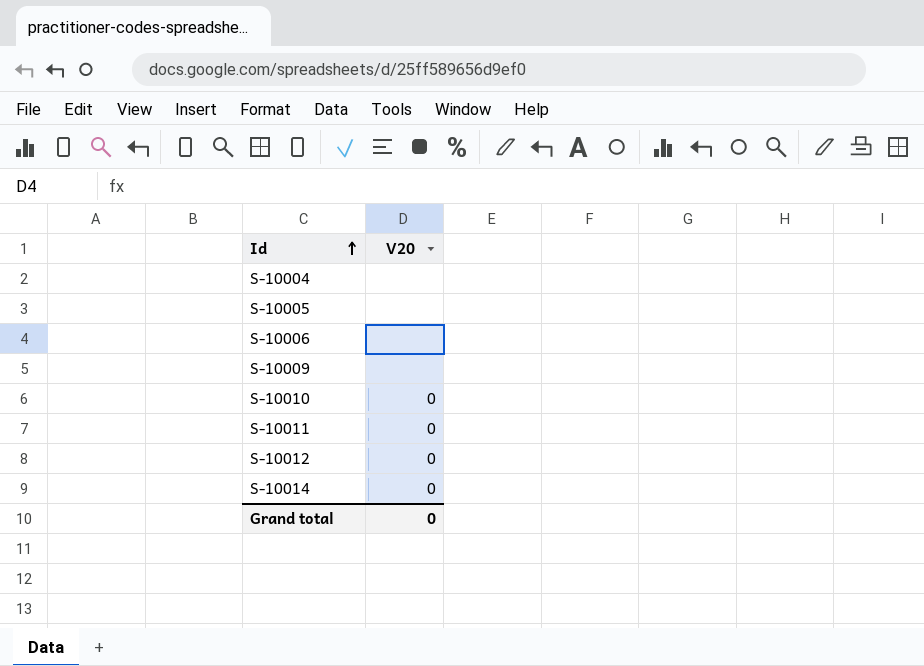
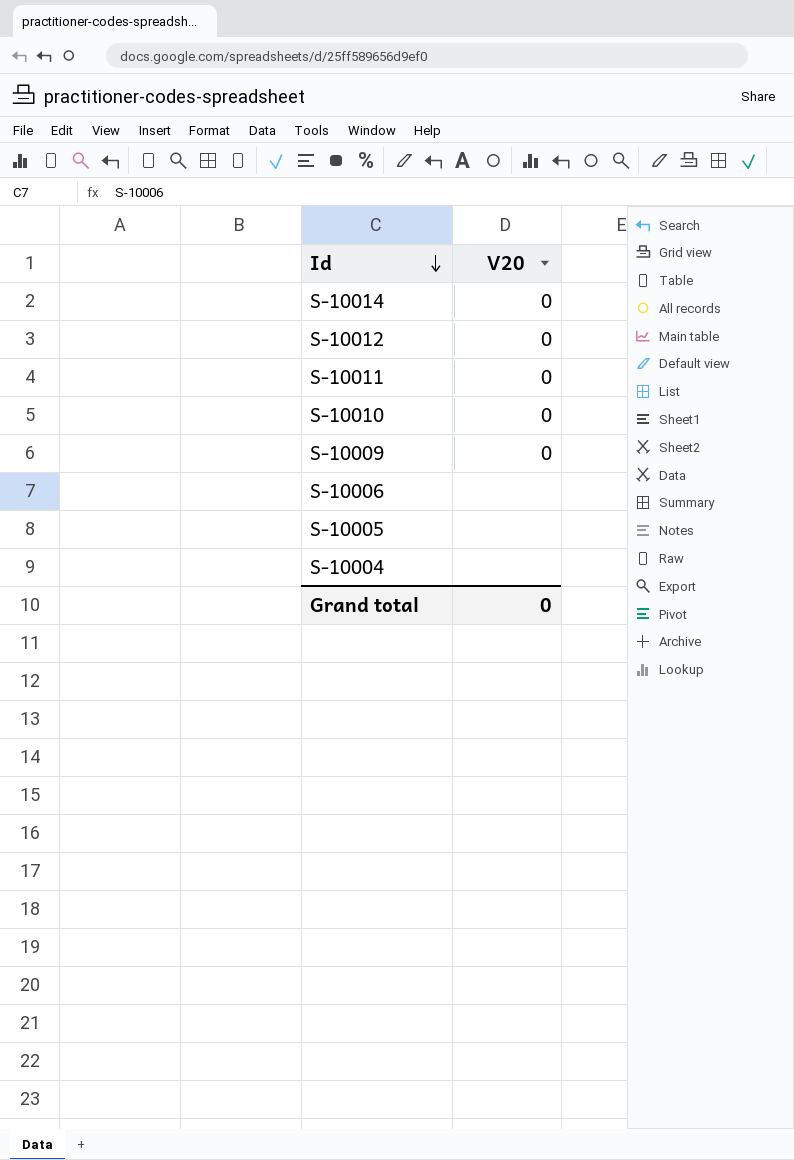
row order: Id ascending -> Id descending
S-10009 | V20: none -> 0

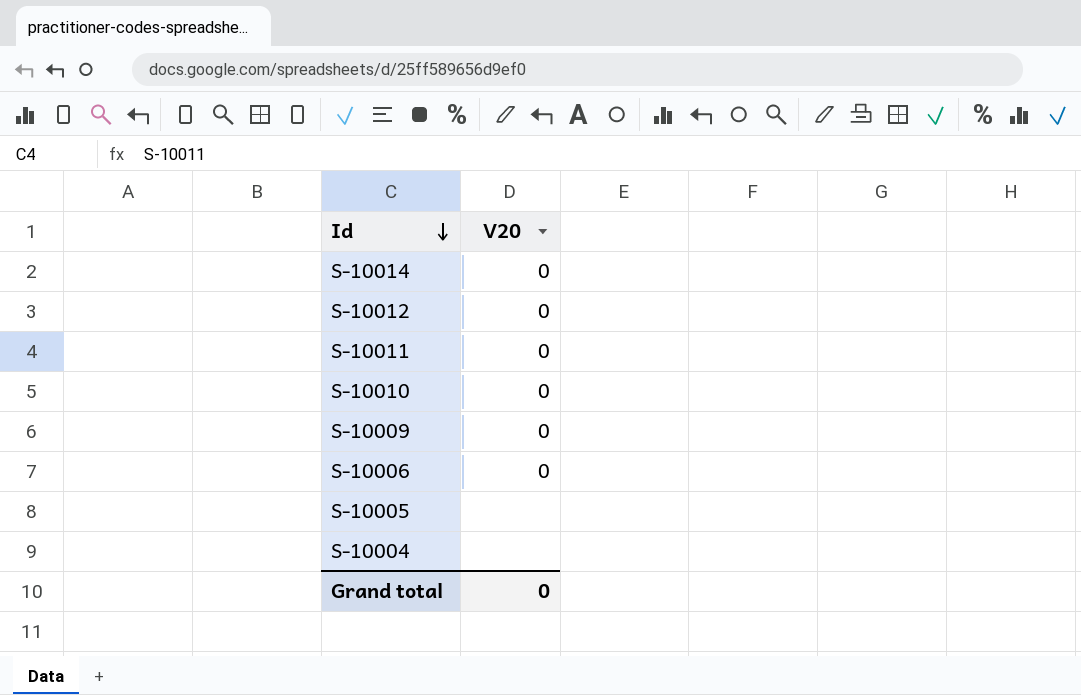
S-10006 | V20: none -> 0

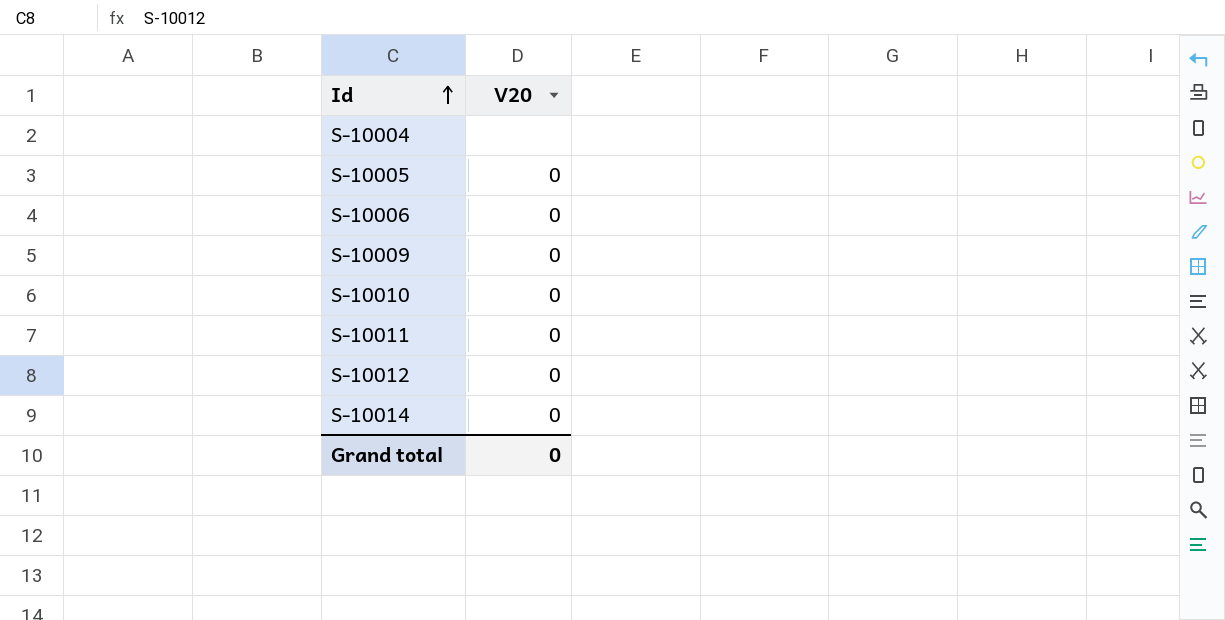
row order: Id descending -> Id ascending
S-10005 | V20: none -> 0

